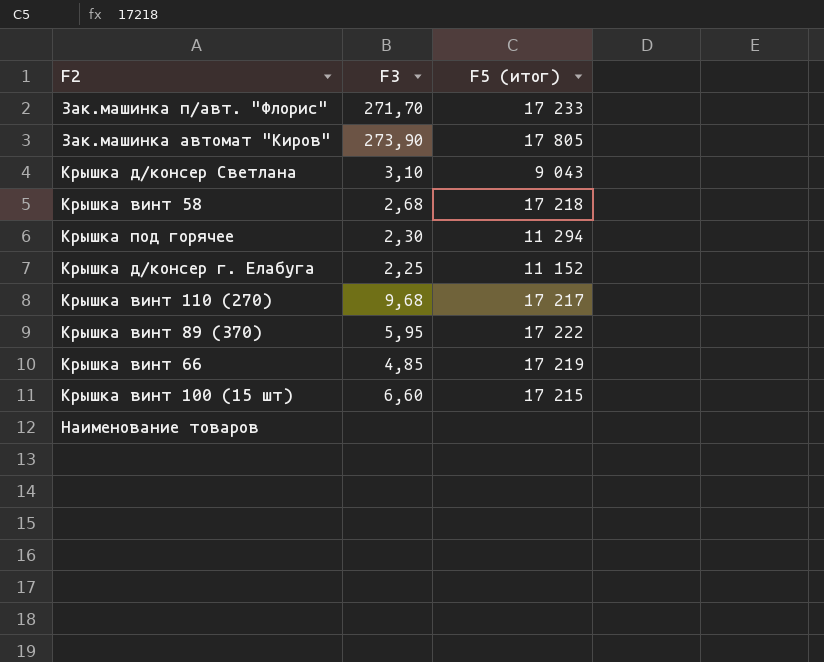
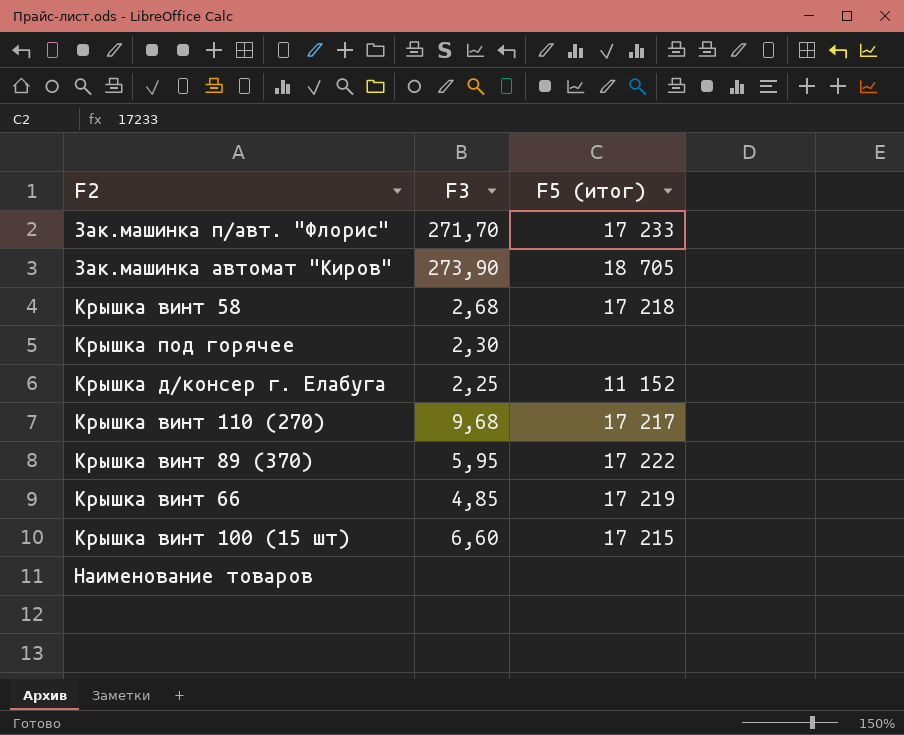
row Крышка д/консер Светлана: 3,10 | 9 043 -> none
Зак.машинка автомат "Киров" | F5 (итог): 17 805 -> 18 705
Крышка под горячее | F5 (итог): 11 294 -> none

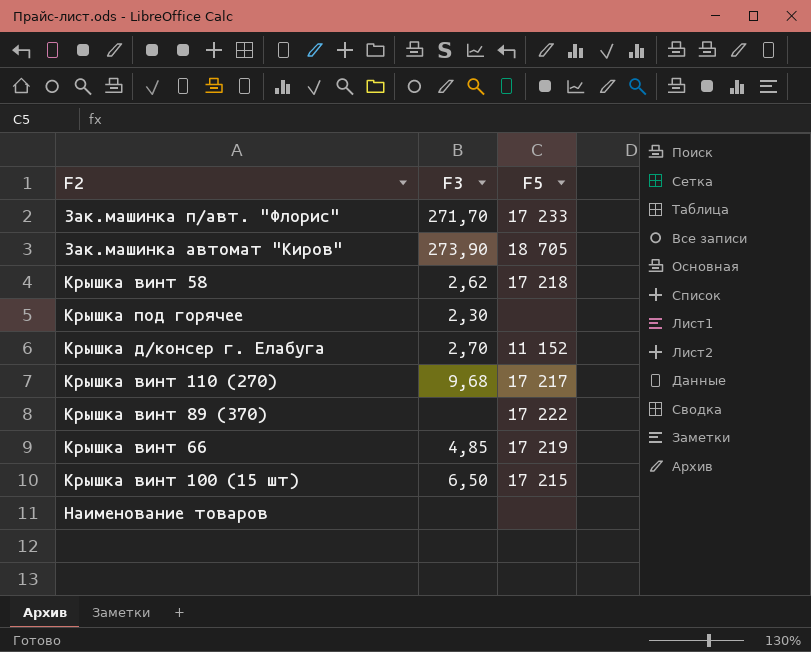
column name: F5 (итог) -> F5
Крышка винт 58 | F3: 2,68 -> 2,62
Крышка д/консер г. Елабуга | F3: 2,25 -> 2,70
Крышка винт 89 (370) | F3: 5,95 -> none
Крышка винт 100 (15 шт) | F3: 6,60 -> 6,50

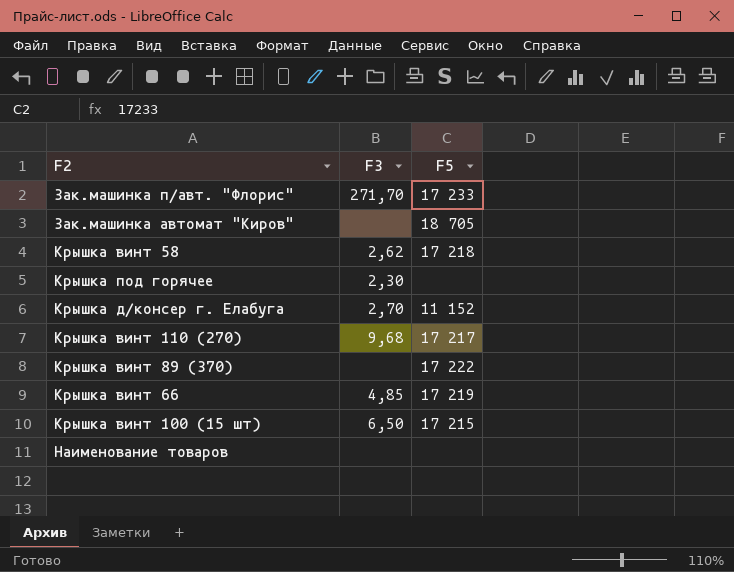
Зак.машинка автомат "Киров" | F3: 273,90 -> none

